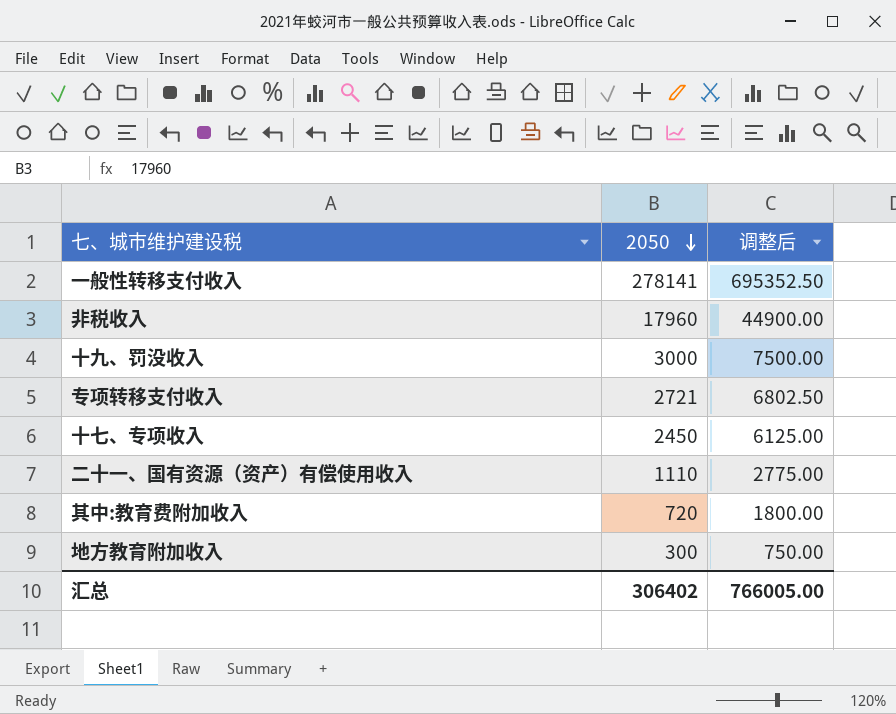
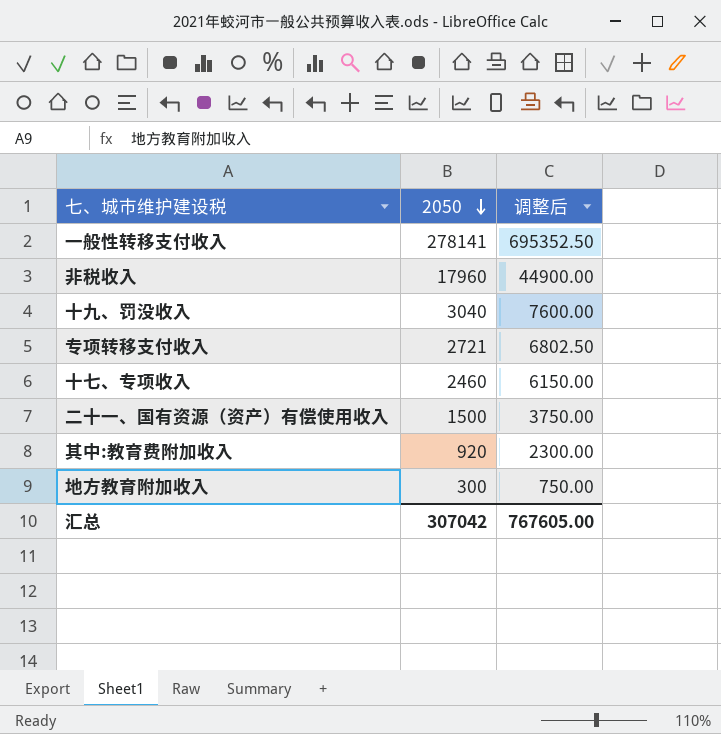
十九、罚没收入 | 2050: 3000 -> 3040
十九、罚没收入 | 调整后: 7500.00 -> 7600.00
十七、专项收入 | 2050: 2450 -> 2460
十七、专项收入 | 调整后: 6125.00 -> 6150.00
二十一、国有资源（资产）有偿使用收入 | 2050: 1110 -> 1500
二十一、国有资源（资产）有偿使用收入 | 调整后: 2775.00 -> 3750.00
其中:教育费附加收入 | 2050: 720 -> 920
其中:教育费附加收入 | 调整后: 1800.00 -> 2300.00
汇总 | 2050: 306402 -> 307042
汇总 | 调整后: 766005.00 -> 767605.00

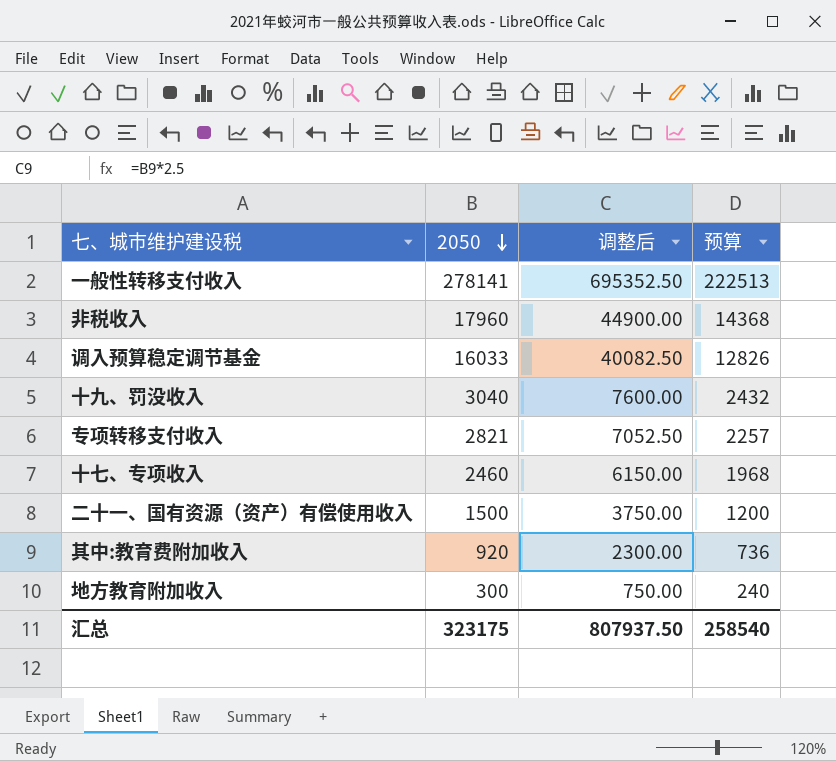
column 预算 | formula: none -> [2050] * 0.8
row 调入预算稳定调节基金: none -> 16033 | 40082.50 | 12826
专项转移支付收入 | 2050: 2721 -> 2821
专项转移支付收入 | 调整后: 6802.50 -> 7052.50
汇总 | 2050: 307042 -> 323175
汇总 | 调整后: 767605.00 -> 807937.50

